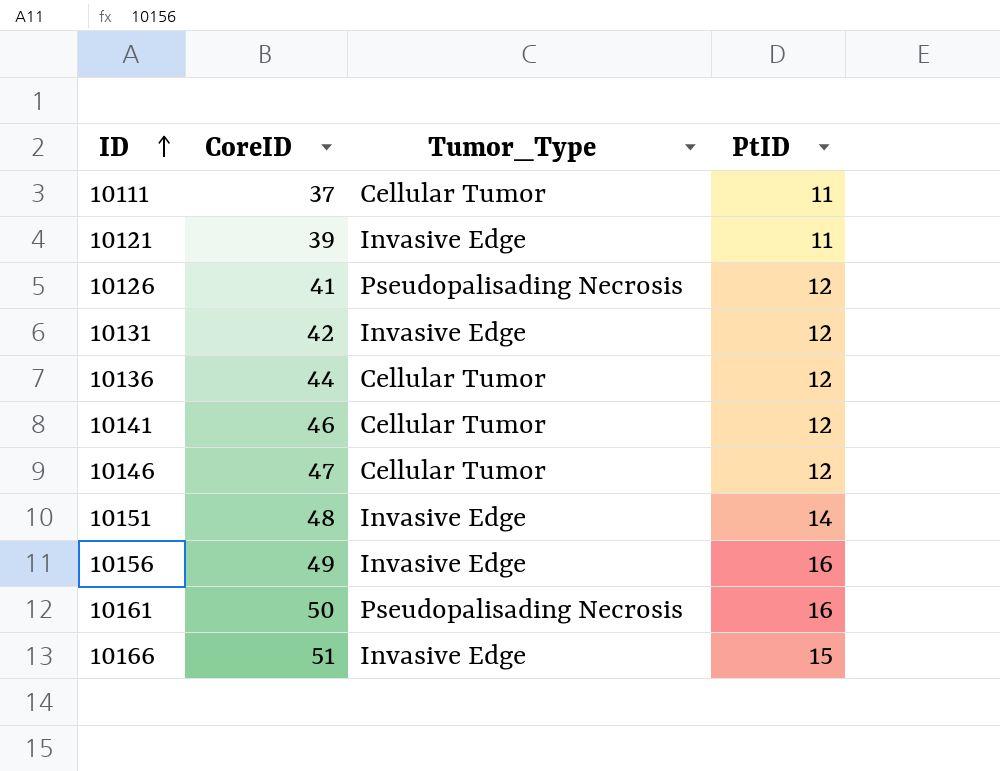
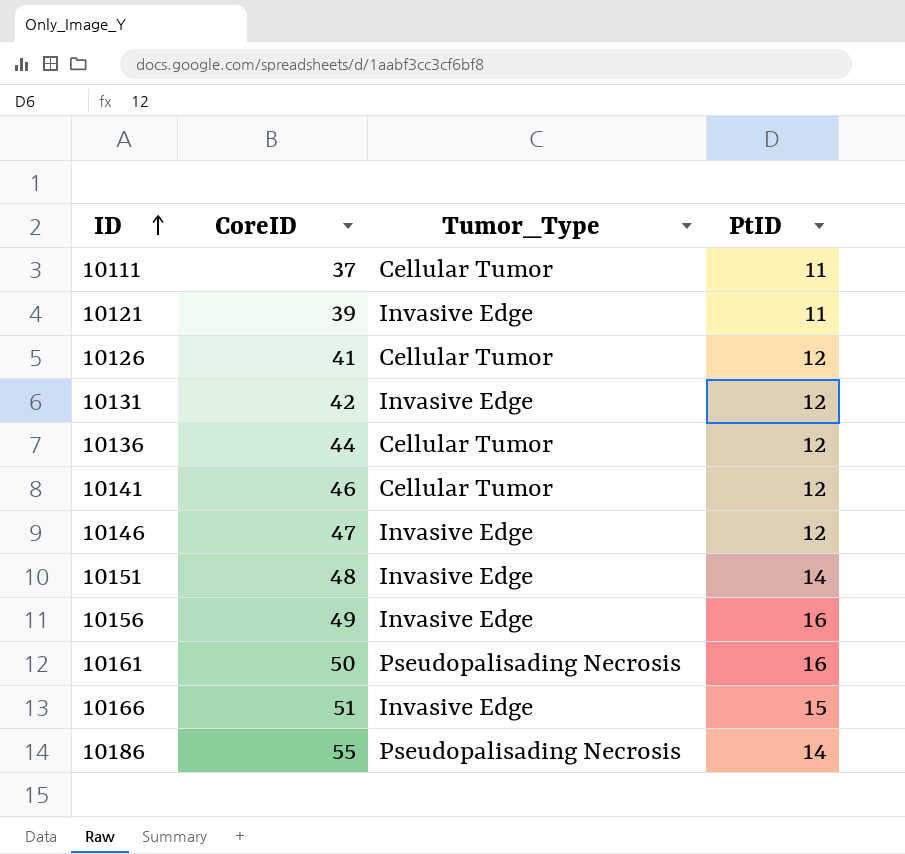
10126 | Tumor_Type: Pseudopalisading Necrosis -> Cellular Tumor
10146 | Tumor_Type: Cellular Tumor -> Invasive Edge
row 10186: none -> 55 | Pseudopalisading Necrosis | 14

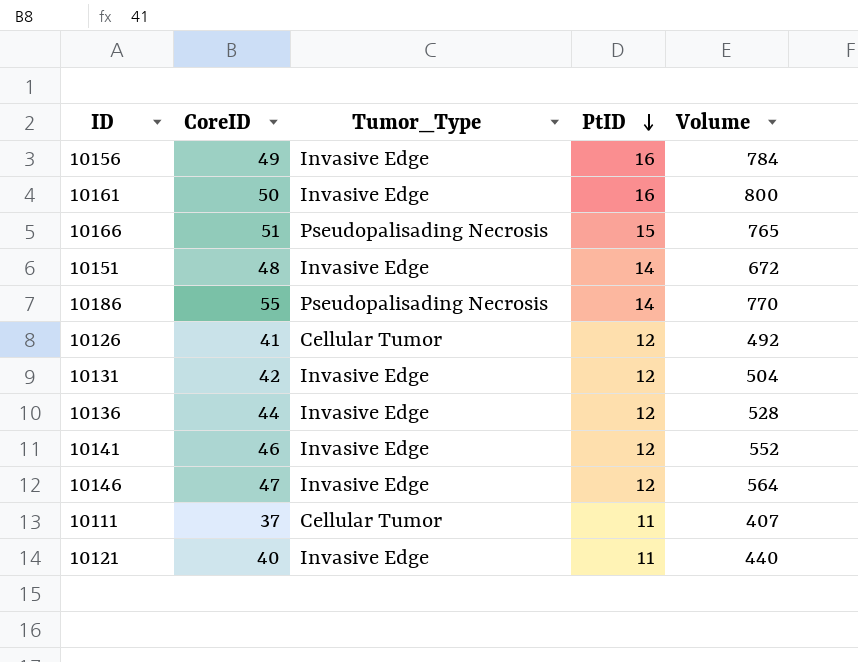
row order: ID ascending -> PtID descending
column Volume | formula: none -> [CoreID] * [PtID]
10161 | Tumor_Type: Pseudopalisading Necrosis -> Invasive Edge
10166 | Tumor_Type: Invasive Edge -> Pseudopalisading Necrosis
10136 | Tumor_Type: Cellular Tumor -> Invasive Edge
10141 | Tumor_Type: Cellular Tumor -> Invasive Edge
10121 | CoreID: 39 -> 40

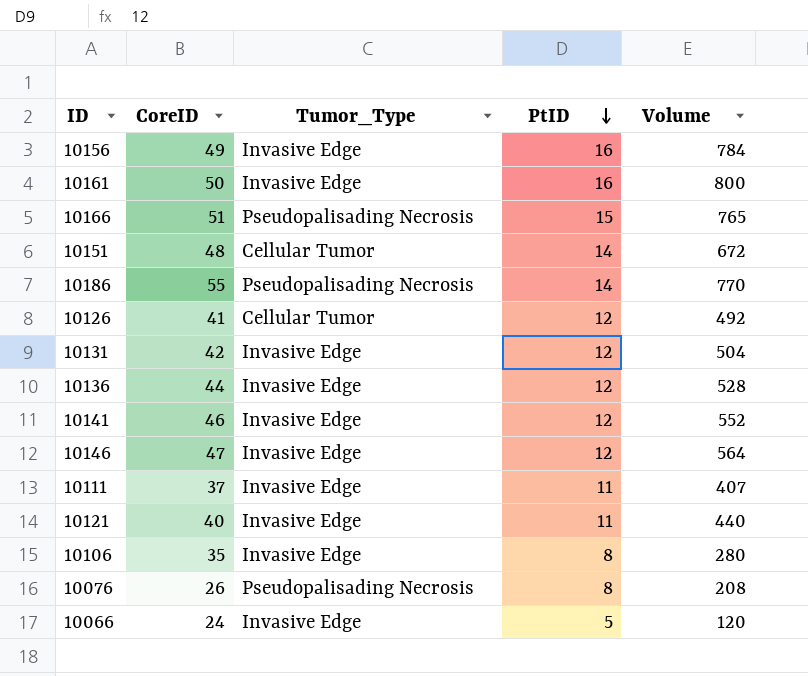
10151 | Tumor_Type: Invasive Edge -> Cellular Tumor
10111 | Tumor_Type: Cellular Tumor -> Invasive Edge
row 10106: none -> 35 | Invasive Edge | 8 | 280
row 10076: none -> 26 | Pseudopalisading Necrosis | 8 | 208
row 10066: none -> 24 | Invasive Edge | 5 | 120

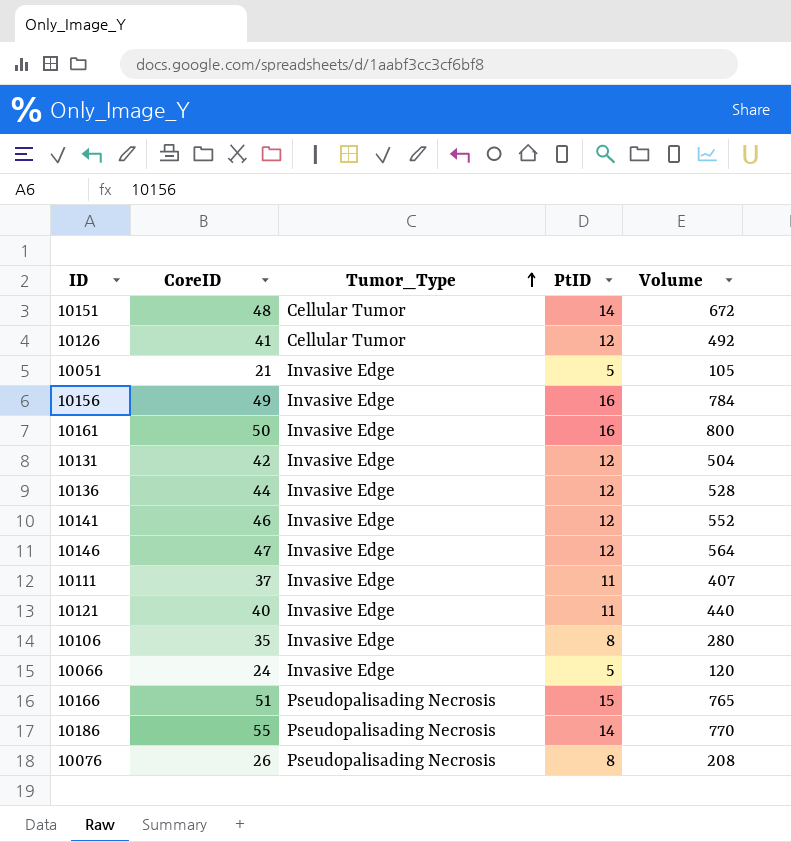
row order: PtID descending -> Tumor_Type ascending
row 10051: none -> 21 | Invasive Edge | 5 | 105

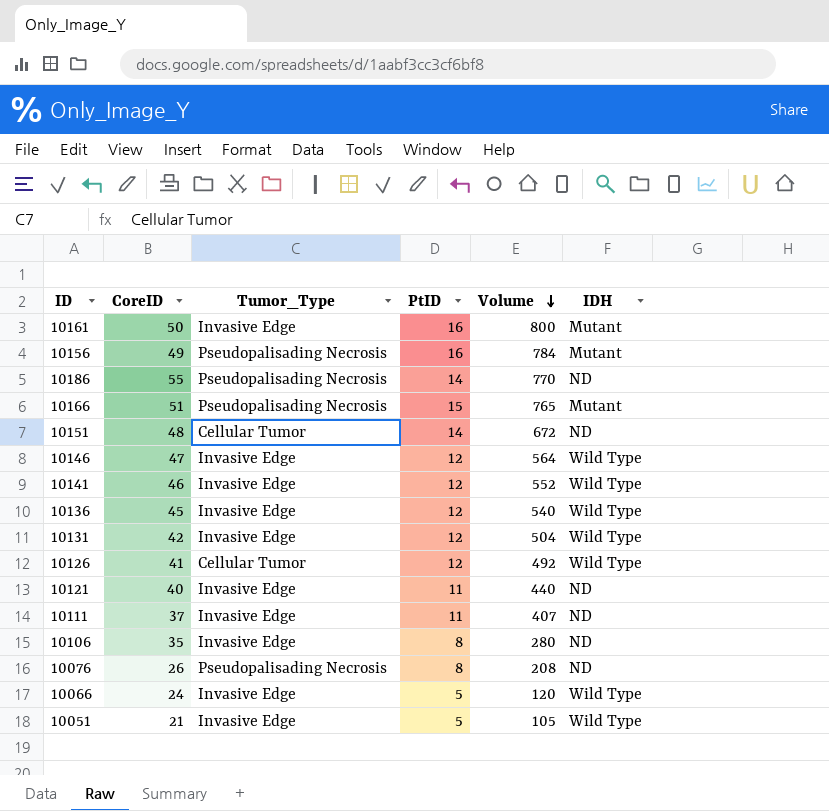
row order: Tumor_Type ascending -> Volume descending
column IDH | position: none -> 6
10156 | Tumor_Type: Invasive Edge -> Pseudopalisading Necrosis
10136 | CoreID: 44 -> 45
10136 | Volume: 528 -> 540

